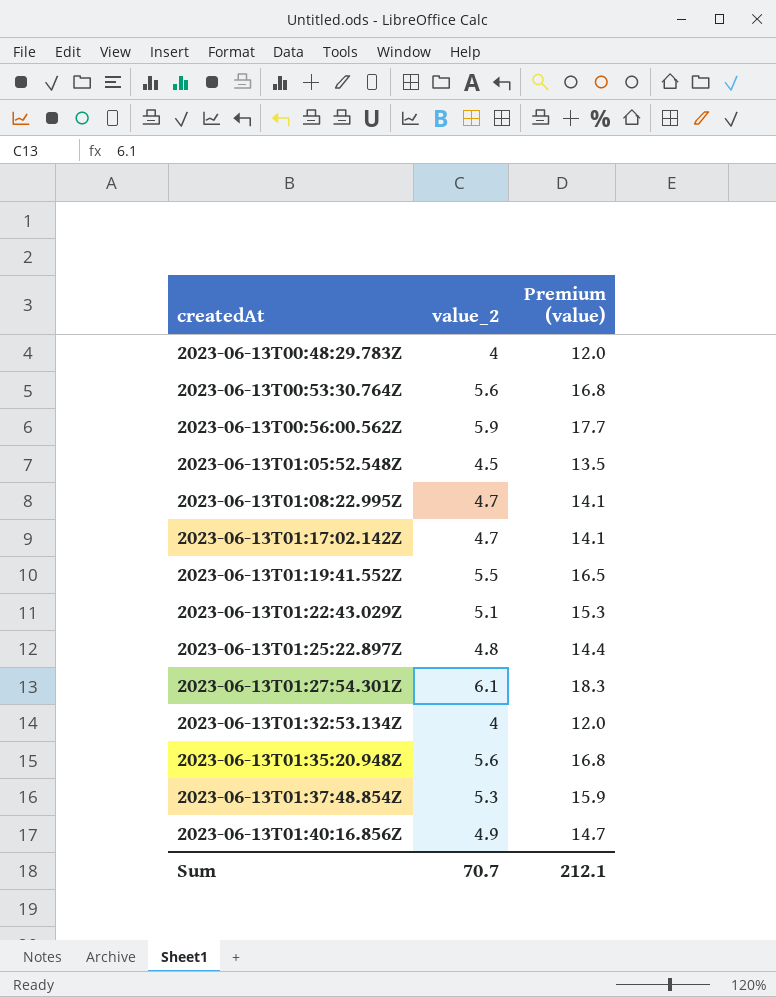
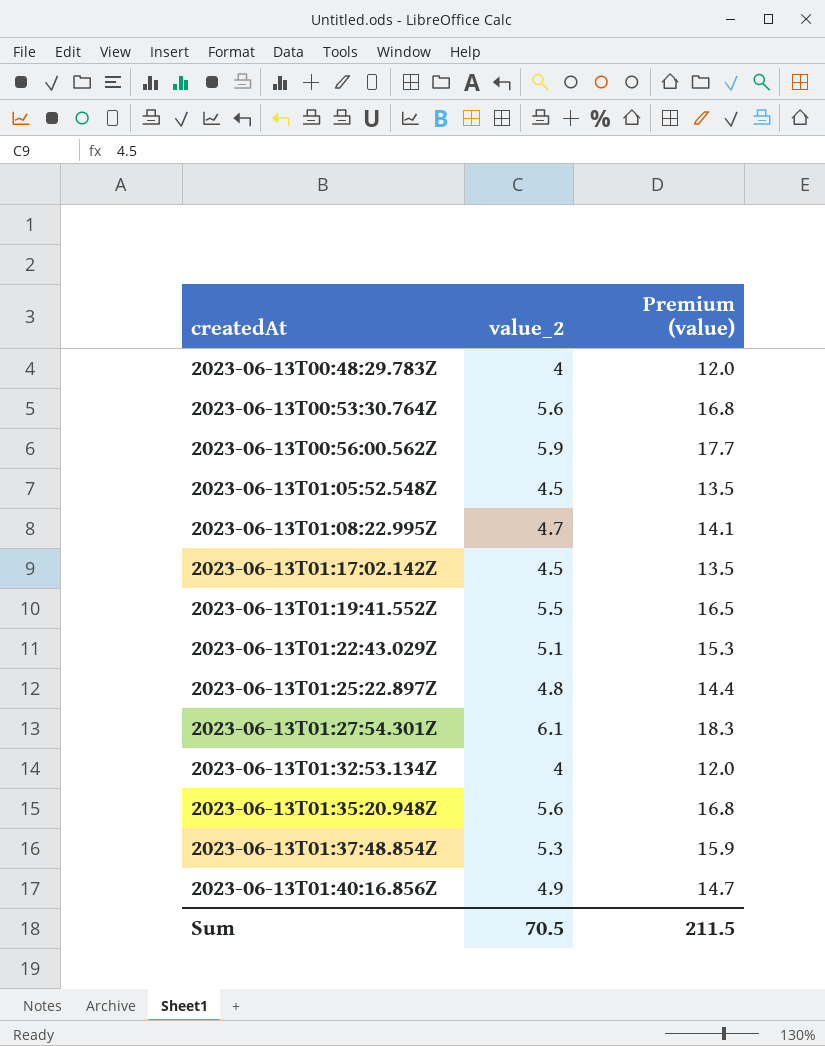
2023-06-13T01:17:02.142Z | value_2: 4.7 -> 4.5
2023-06-13T01:17:02.142Z | Premium (value): 14.1 -> 13.5
Sum | value_2: 70.7 -> 70.5
Sum | Premium (value): 212.1 -> 211.5

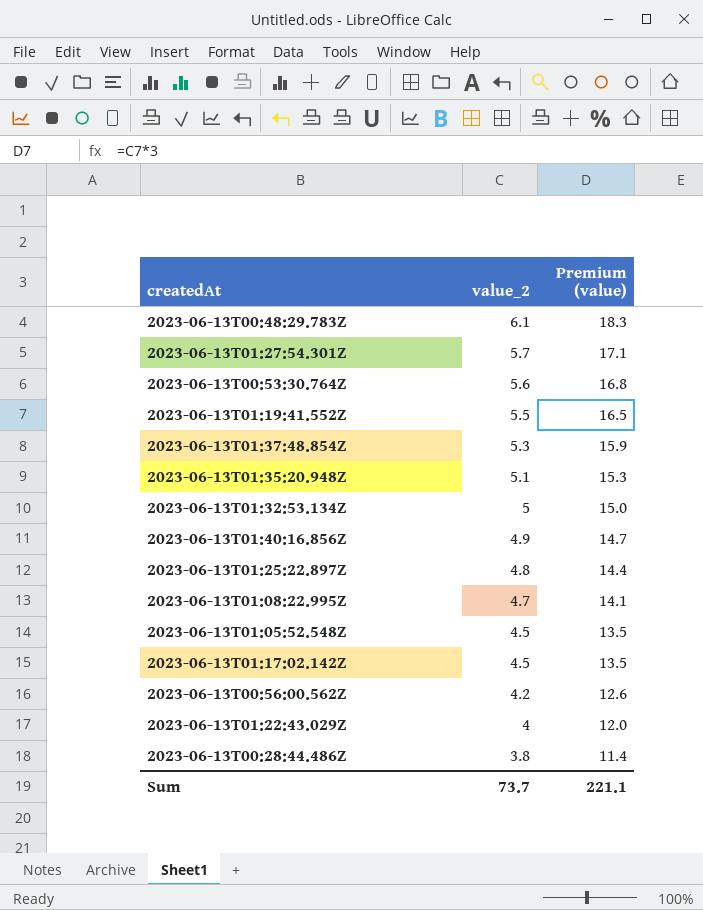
row order: createdAt ascending -> value_2 descending
2023-06-13T00:48:29.783Z | value_2: 4 -> 6.1
2023-06-13T00:48:29.783Z | Premium (value): 12.0 -> 18.3
2023-06-13T01:27:54.301Z | value_2: 6.1 -> 5.7
2023-06-13T01:27:54.301Z | Premium (value): 18.3 -> 17.1
2023-06-13T01:35:20.948Z | value_2: 5.6 -> 5.1
2023-06-13T01:35:20.948Z | Premium (value): 16.8 -> 15.3
2023-06-13T01:32:53.134Z | value_2: 4 -> 5
2023-06-13T01:32:53.134Z | Premium (value): 12.0 -> 15.0
2023-06-13T00:56:00.562Z | value_2: 5.9 -> 4.2
2023-06-13T00:56:00.562Z | Premium (value): 17.7 -> 12.6
2023-06-13T01:22:43.029Z | value_2: 5.1 -> 4
2023-06-13T01:22:43.029Z | Premium (value): 15.3 -> 12.0
row 2023-06-13T00:28:44.486Z: none -> 3.8 | 11.4
Sum | value_2: 70.5 -> 73.7
Sum | Premium (value): 211.5 -> 221.1

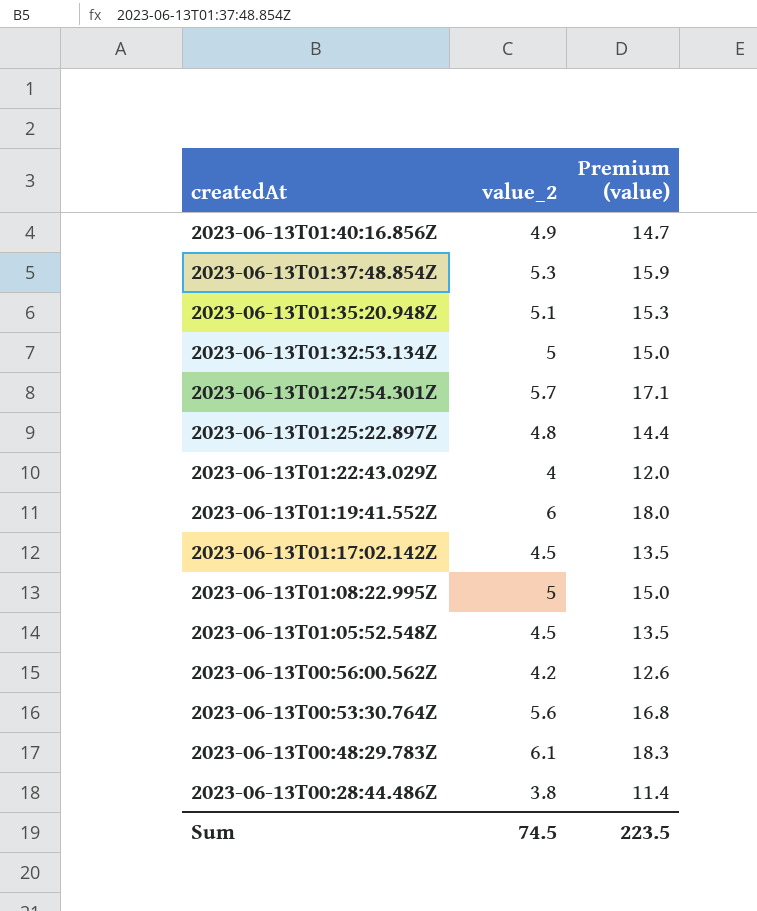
row order: value_2 descending -> createdAt descending
2023-06-13T01:19:41.552Z | value_2: 5.5 -> 6
2023-06-13T01:19:41.552Z | Premium (value): 16.5 -> 18.0
2023-06-13T01:08:22.995Z | value_2: 4.7 -> 5
2023-06-13T01:08:22.995Z | Premium (value): 14.1 -> 15.0
Sum | value_2: 73.7 -> 74.5
Sum | Premium (value): 221.1 -> 223.5

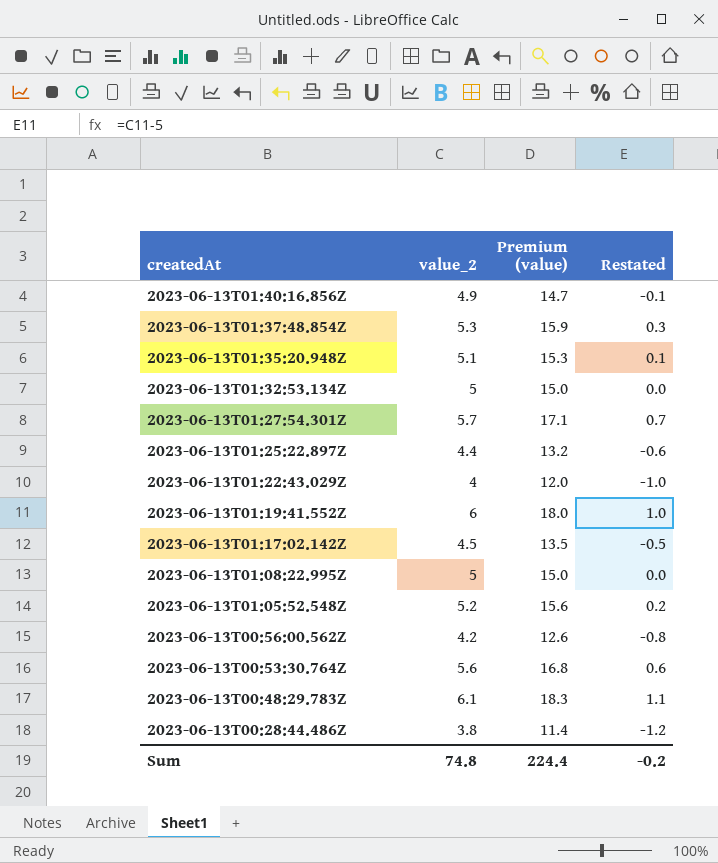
column Restated | formula: none -> [value_2] - 5
2023-06-13T01:25:22.897Z | value_2: 4.8 -> 4.4
2023-06-13T01:25:22.897Z | Premium (value): 14.4 -> 13.2
2023-06-13T01:05:52.548Z | value_2: 4.5 -> 5.2
2023-06-13T01:05:52.548Z | Premium (value): 13.5 -> 15.6
Sum | value_2: 74.5 -> 74.8
Sum | Premium (value): 223.5 -> 224.4

